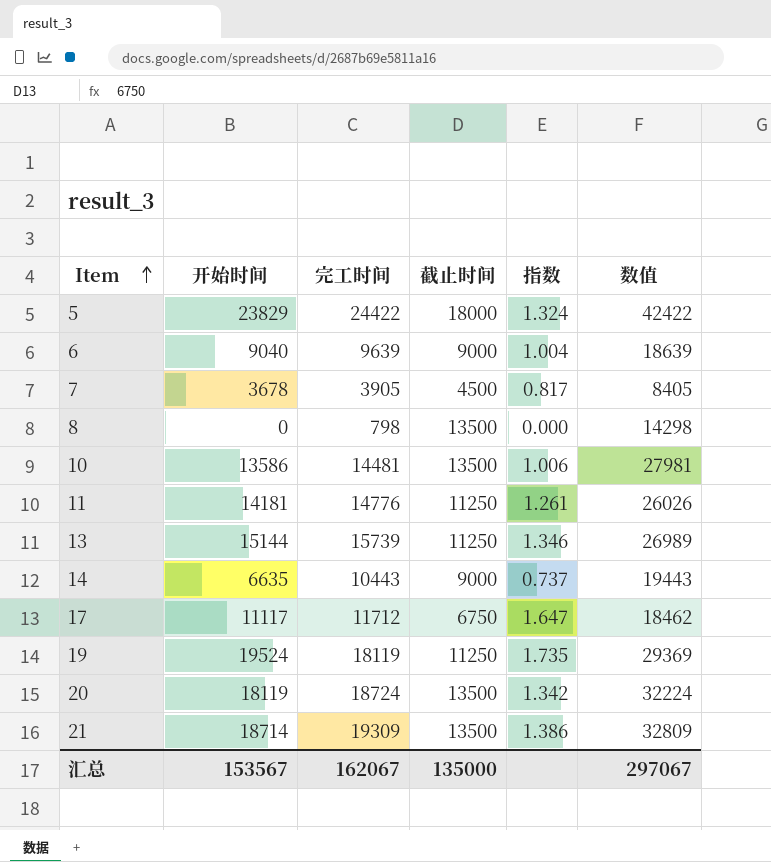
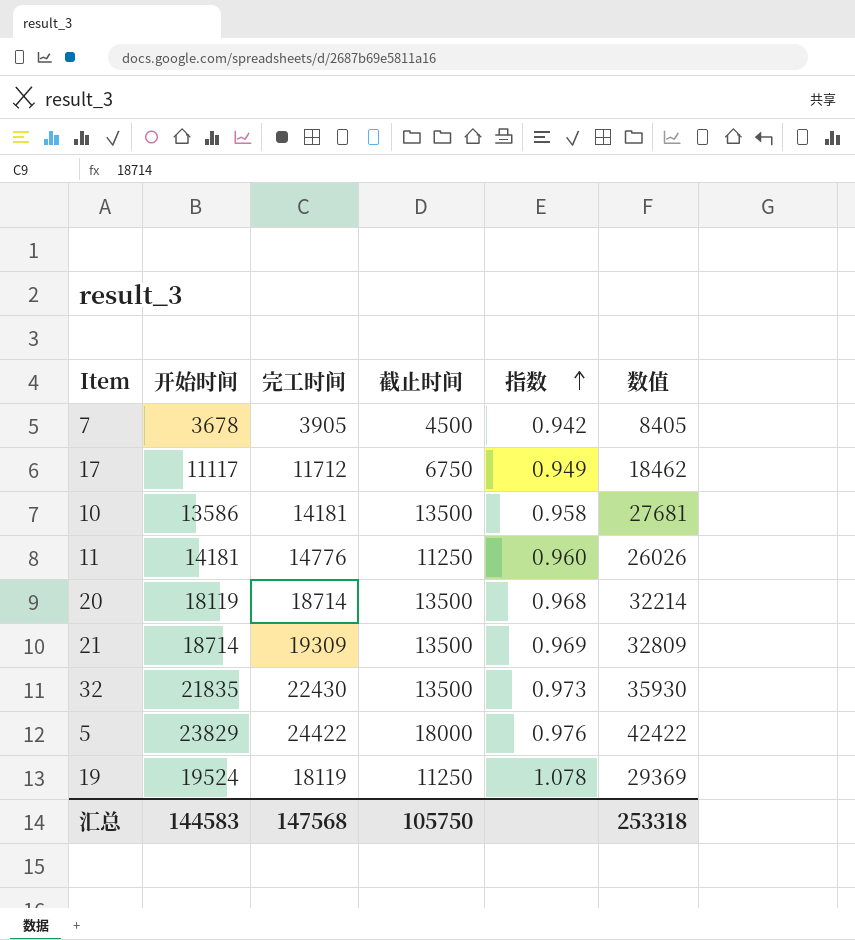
row order: Item ascending -> 指数 ascending
column 指数 | formula: [开始时间] / [截止时间] -> [开始时间] / [完工时间]
row 6: 9040 | 9639 | 9000 | 1.004 | 18639 -> none
row 8: 0 | 798 | 13500 | 0.000 | 14298 -> none
row 13: 15144 | 15739 | 11250 | 1.346 | 26989 -> none
row 14: 6635 | 10443 | 9000 | 0.737 | 19443 -> none
10 | 完工时间: 14481 -> 14181
10 | 数值: 27981 -> 27681
20 | 完工时间: 18724 -> 18714
20 | 数值: 32224 -> 32214
row 32: none -> 21835 | 22430 | 13500 | 0.973 | 35930
汇总 | 开始时间: 153567 -> 144583
汇总 | 完工时间: 162067 -> 147568
汇总 | 截止时间: 135000 -> 105750
汇总 | 数值: 297067 -> 253318

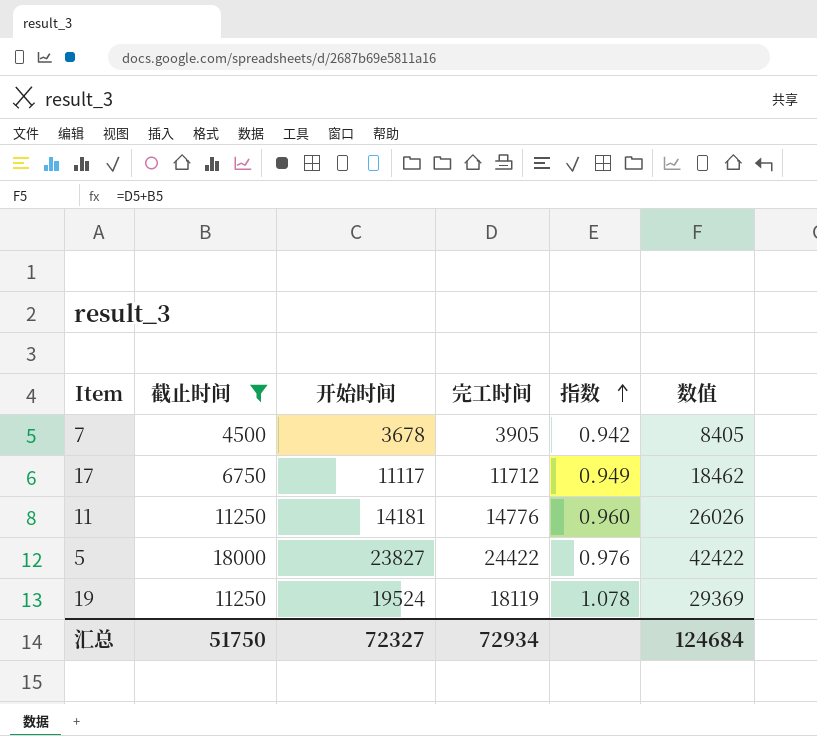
filter: none -> 截止时间 != 13500
column 截止时间 | position: 4 -> 2
5 | 开始时间: 23829 -> 23827
汇总 | 截止时间: 105750 -> 51750
汇总 | 开始时间: 144583 -> 72327
汇总 | 完工时间: 147568 -> 72934
汇总 | 数值: 253318 -> 124684

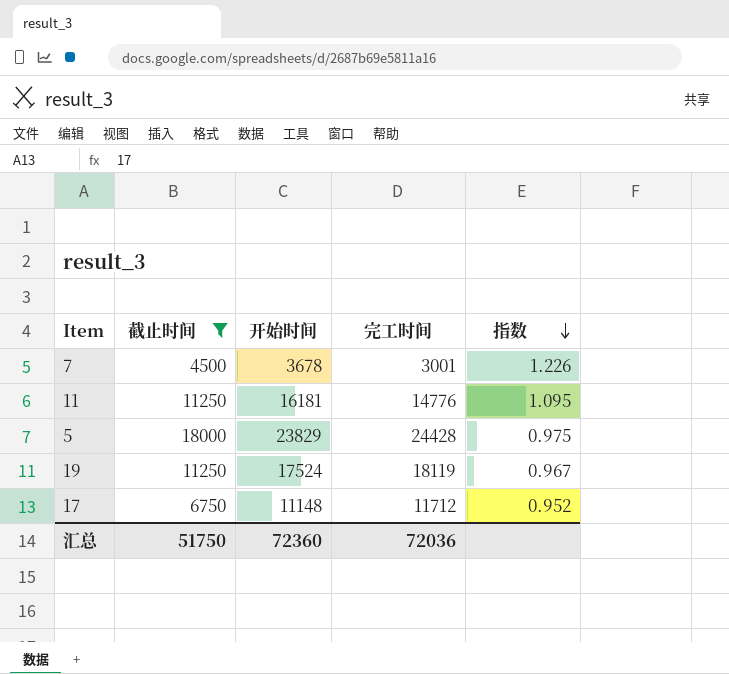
row order: 指数 ascending -> 指数 descending
column 数值 | formula: [截止时间] + [完工时间] -> none
7 | 完工时间: 3905 -> 3001
7 | 指数: 0.942 -> 1.226
11 | 开始时间: 14181 -> 16181
11 | 指数: 0.960 -> 1.095
5 | 开始时间: 23827 -> 23829
5 | 完工时间: 24422 -> 24428
5 | 指数: 0.976 -> 0.975
19 | 开始时间: 19524 -> 17524
19 | 指数: 1.078 -> 0.967
17 | 开始时间: 11117 -> 11148
17 | 指数: 0.949 -> 0.952
汇总 | 开始时间: 72327 -> 72360
汇总 | 完工时间: 72934 -> 72036

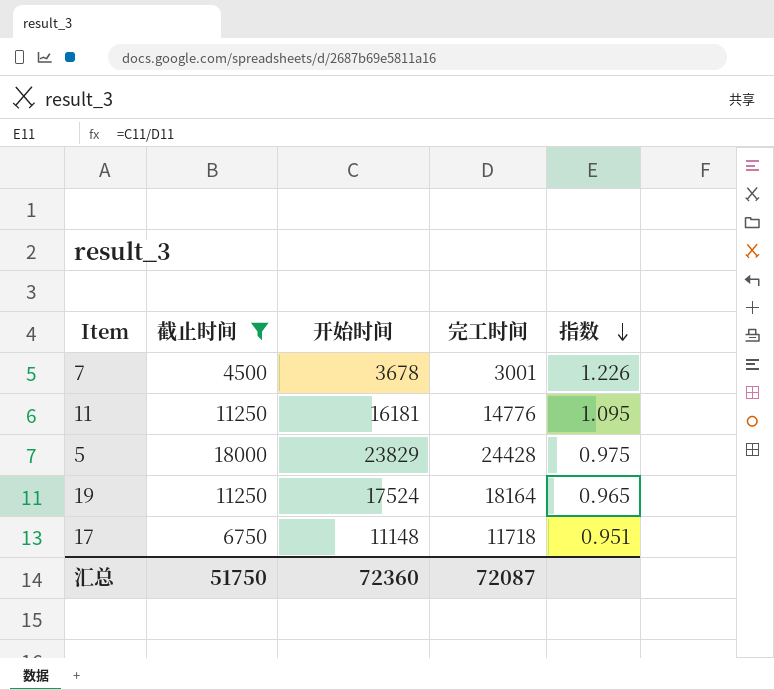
19 | 完工时间: 18119 -> 18164
19 | 指数: 0.967 -> 0.965
17 | 完工时间: 11712 -> 11718
17 | 指数: 0.952 -> 0.951
汇总 | 完工时间: 72036 -> 72087

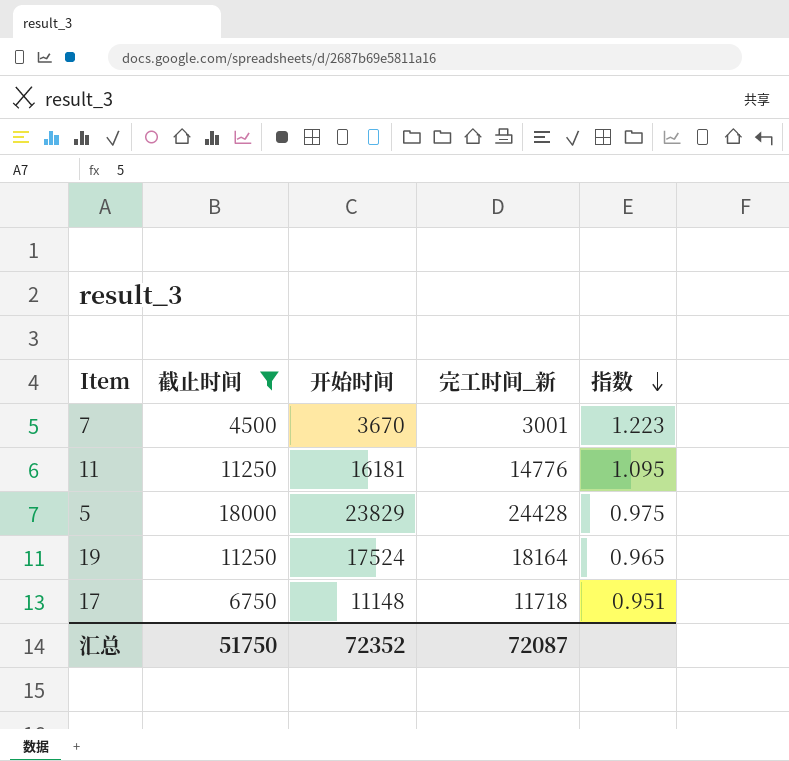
column name: 完工时间 -> 完工时间_新
7 | 开始时间: 3678 -> 3670
7 | 指数: 1.226 -> 1.223
汇总 | 开始时间: 72360 -> 72352

